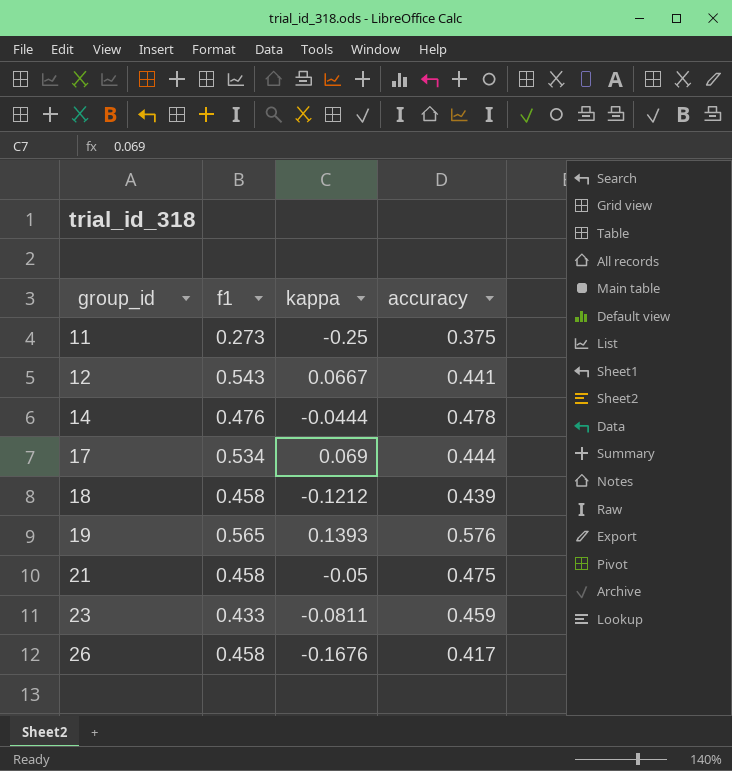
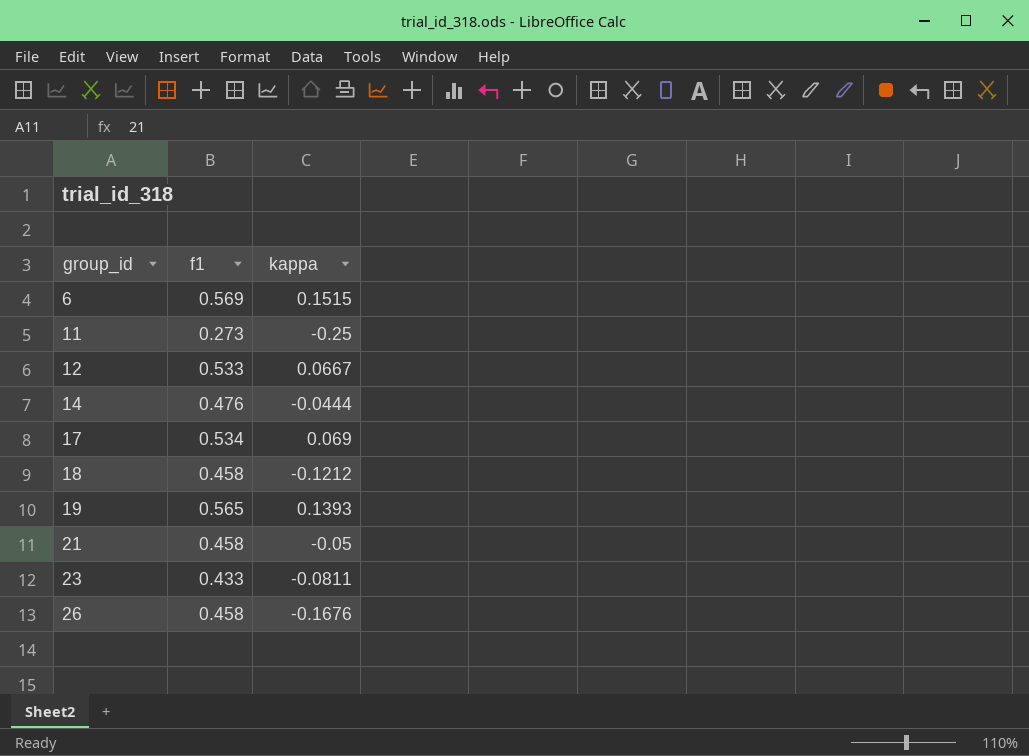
column accuracy | position: 4 -> none
row 6: none -> 0.569 | 0.1515
12 | f1: 0.543 -> 0.533

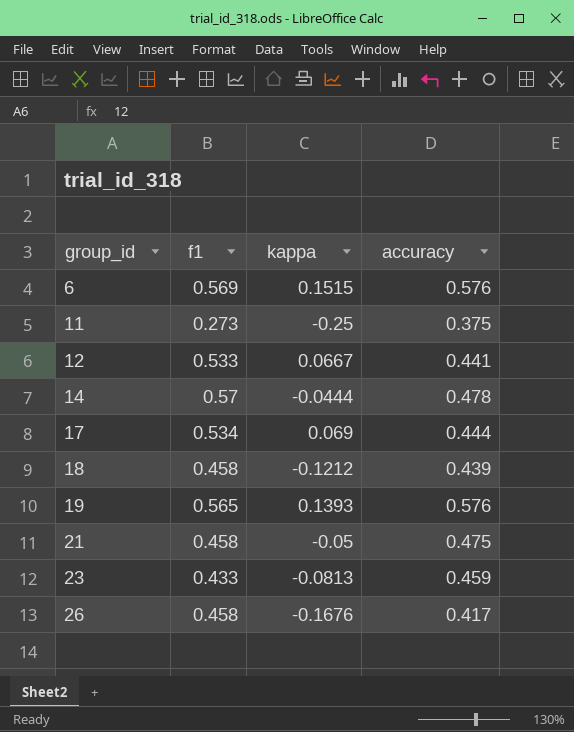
column accuracy | position: none -> 4
14 | f1: 0.476 -> 0.57
23 | kappa: -0.0811 -> -0.0813

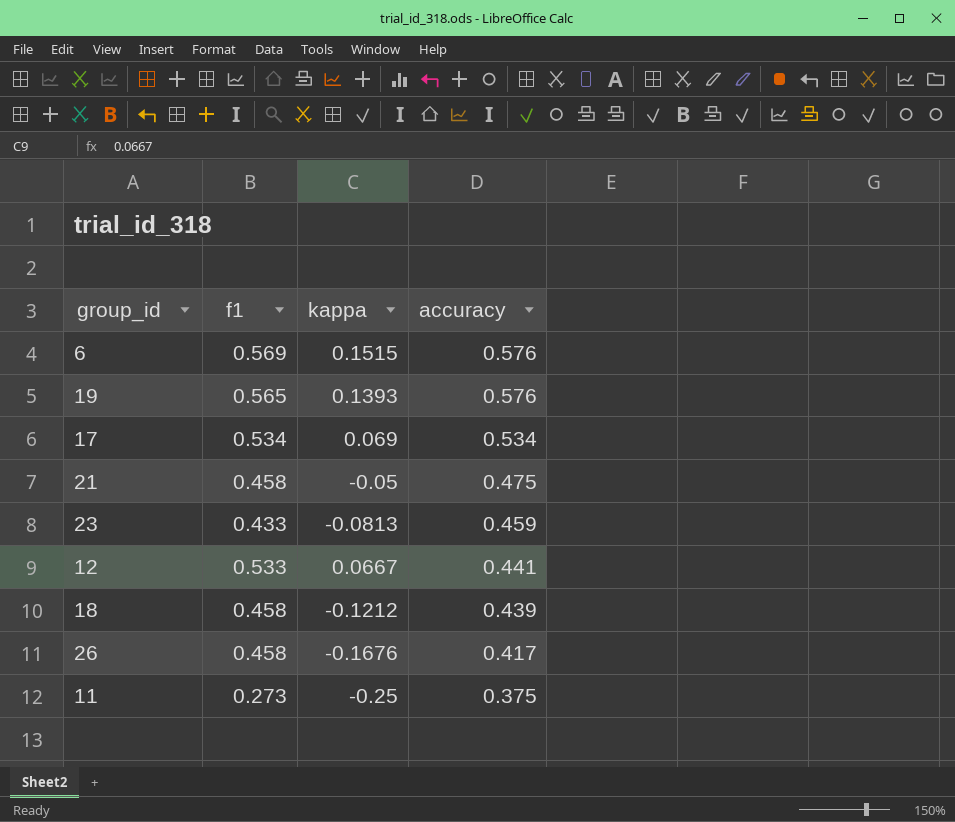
row order: group_id ascending -> accuracy descending
row 14: 0.57 | -0.0444 | 0.478 -> none
17 | accuracy: 0.444 -> 0.534

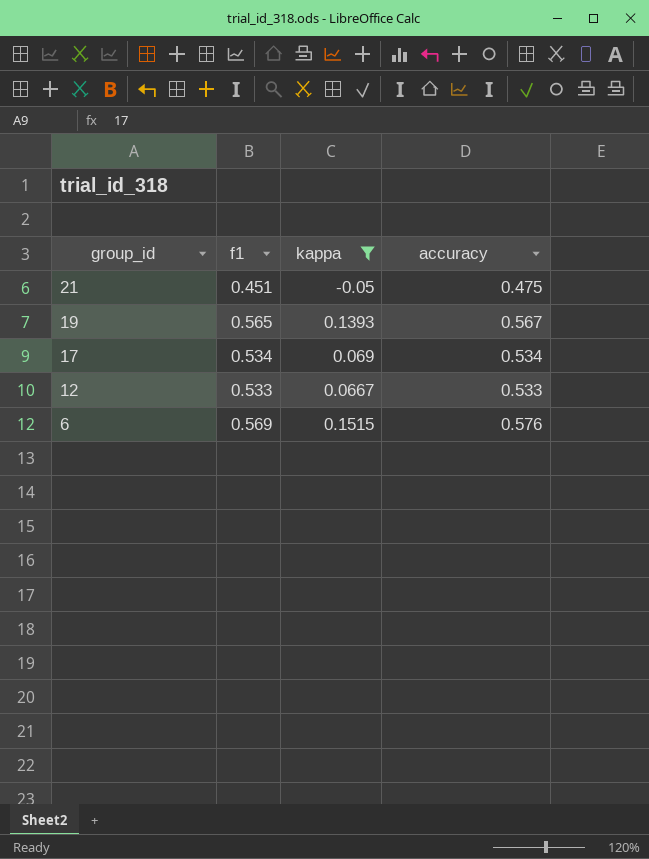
filter: none -> kappa >= -0.05
row order: accuracy descending -> group_id descending
21 | f1: 0.458 -> 0.451
19 | accuracy: 0.576 -> 0.567
12 | accuracy: 0.441 -> 0.533

